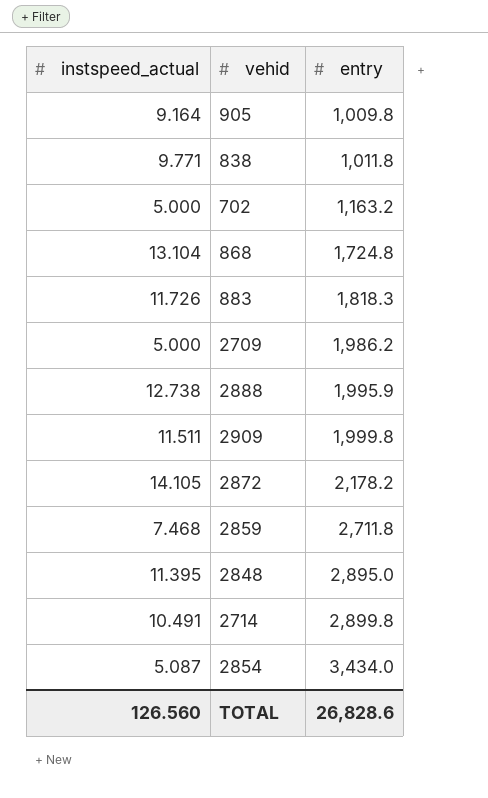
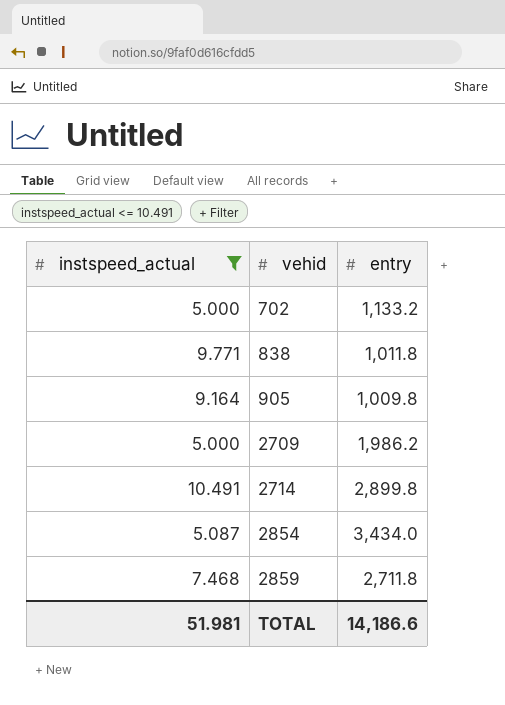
filter: none -> instspeed_actual <= 10.491
row order: entry ascending -> vehid ascending
702 | entry: 1,163.2 -> 1,133.2
TOTAL | instspeed_actual: 126.560 -> 51.981
TOTAL | entry: 26,828.6 -> 14,186.6

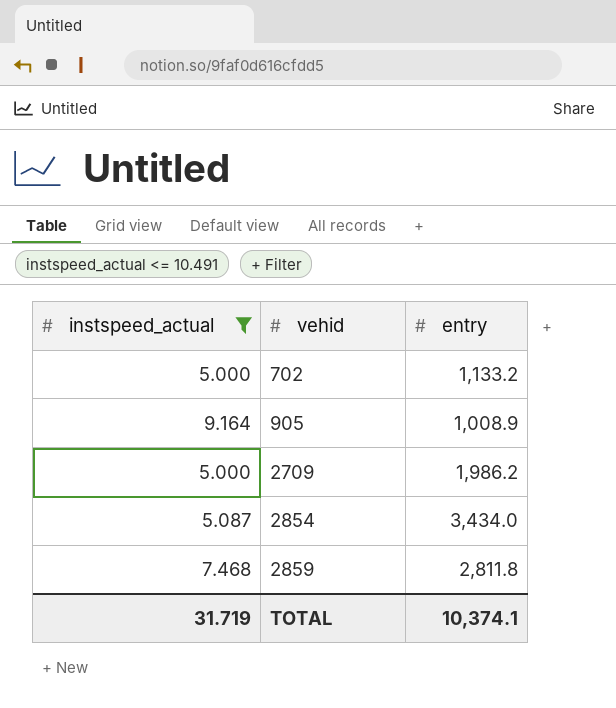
row 838: 9.771 | 1,011.8 -> none
row 2714: 10.491 | 2,899.8 -> none
905 | entry: 1,009.8 -> 1,008.9
2859 | entry: 2,711.8 -> 2,811.8
TOTAL | instspeed_actual: 51.981 -> 31.719
TOTAL | entry: 14,186.6 -> 10,374.1

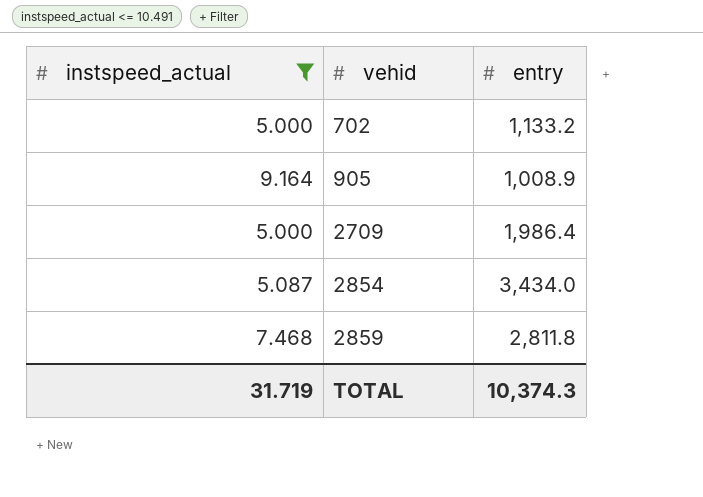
2709 | entry: 1,986.2 -> 1,986.4
TOTAL | entry: 10,374.1 -> 10,374.3

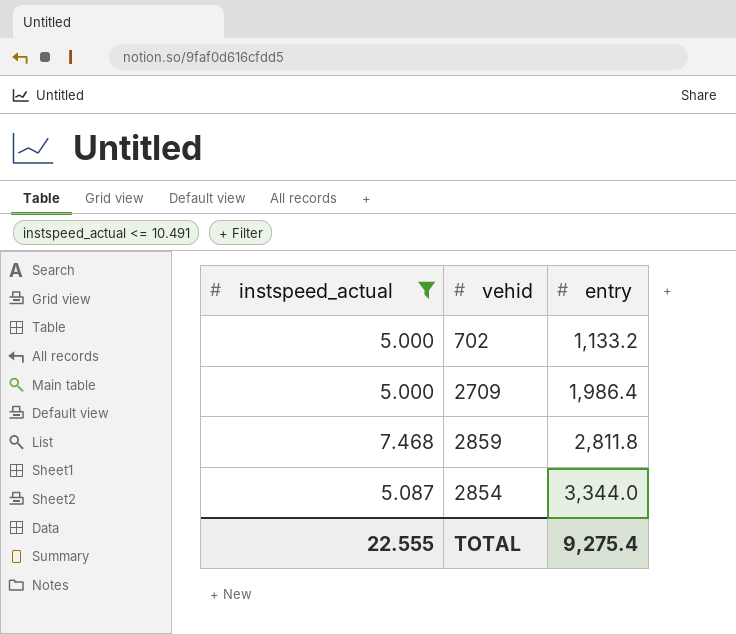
row order: vehid ascending -> entry ascending
row 905: 9.164 | 1,008.9 -> none
2854 | entry: 3,434.0 -> 3,344.0
TOTAL | instspeed_actual: 31.719 -> 22.555
TOTAL | entry: 10,374.3 -> 9,275.4

